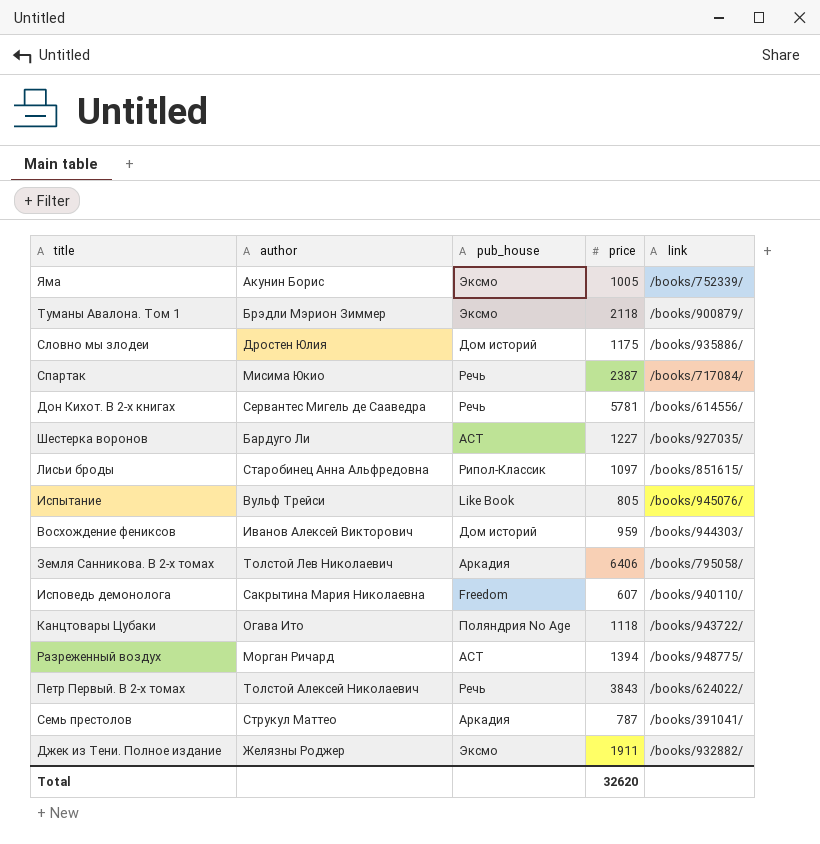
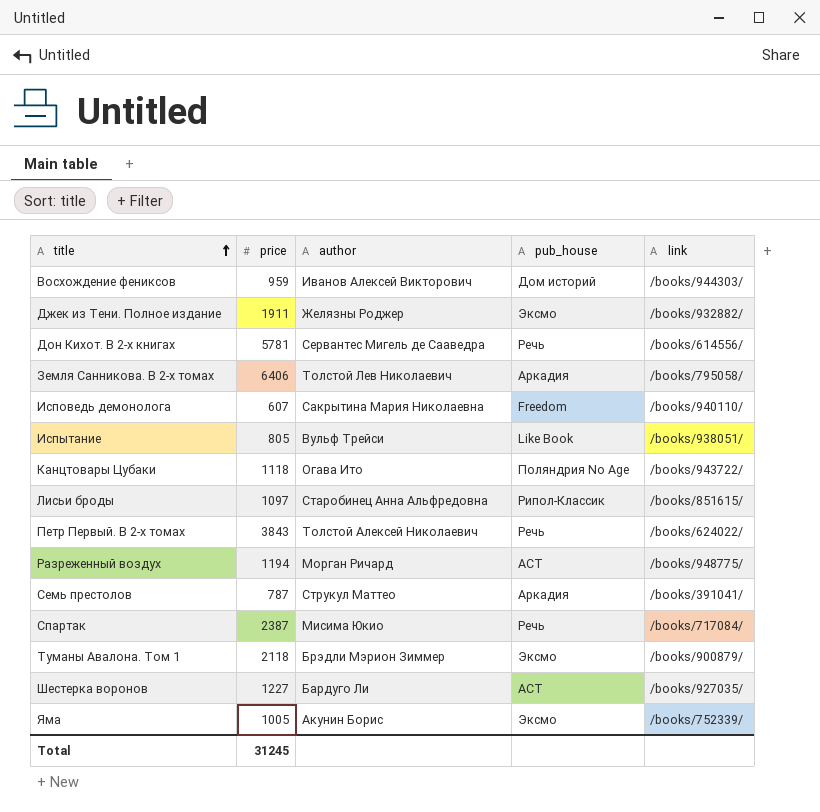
row order: none -> title ascending
column price | position: 4 -> 2
row Словно мы злодеи: Дростен Юлия | Дом историй | 1175 | /books/935886/ -> none
Испытание | link: /books/945076/ -> /books/938051/
Разреженный воздух | price: 1394 -> 1194
Total | price: 32620 -> 31245

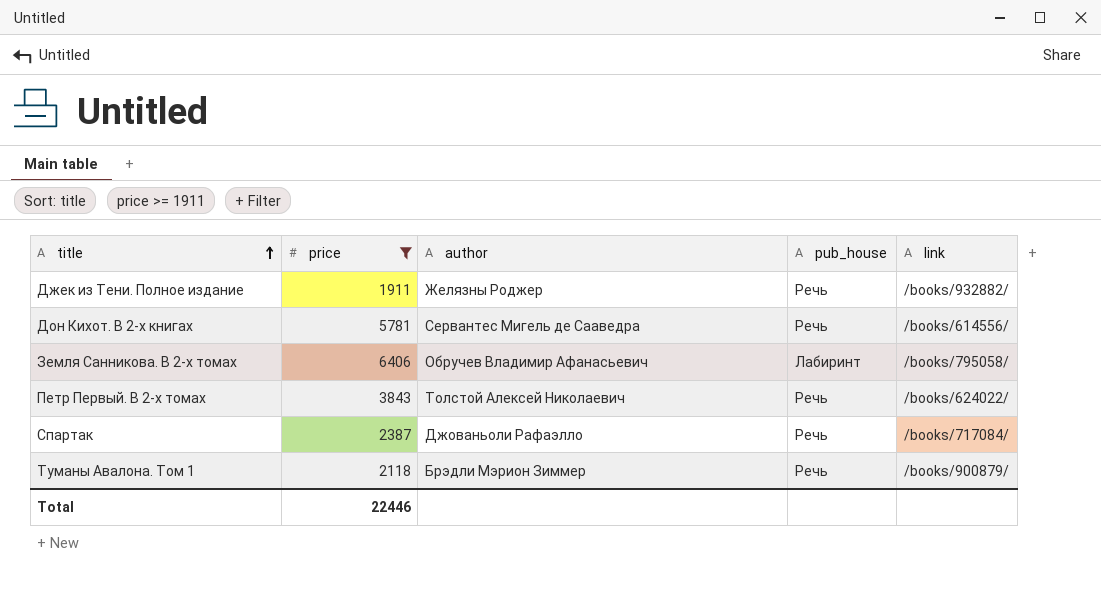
filter: none -> price >= 1911
Джек из Тени. Полное издание | pub_house: Эксмо -> Речь
Земля Санникова. В 2-х томах | author: Толстой Лев Николаевич -> Обручев Владимир Афанасьевич
Земля Санникова. В 2-х томах | pub_house: Аркадия -> Лабиринт
Спартак | author: Мисима Юкио -> Джованьоли Рафаэлло
Туманы Авалона. Том 1 | pub_house: Эксмо -> Речь
Total | price: 31245 -> 22446

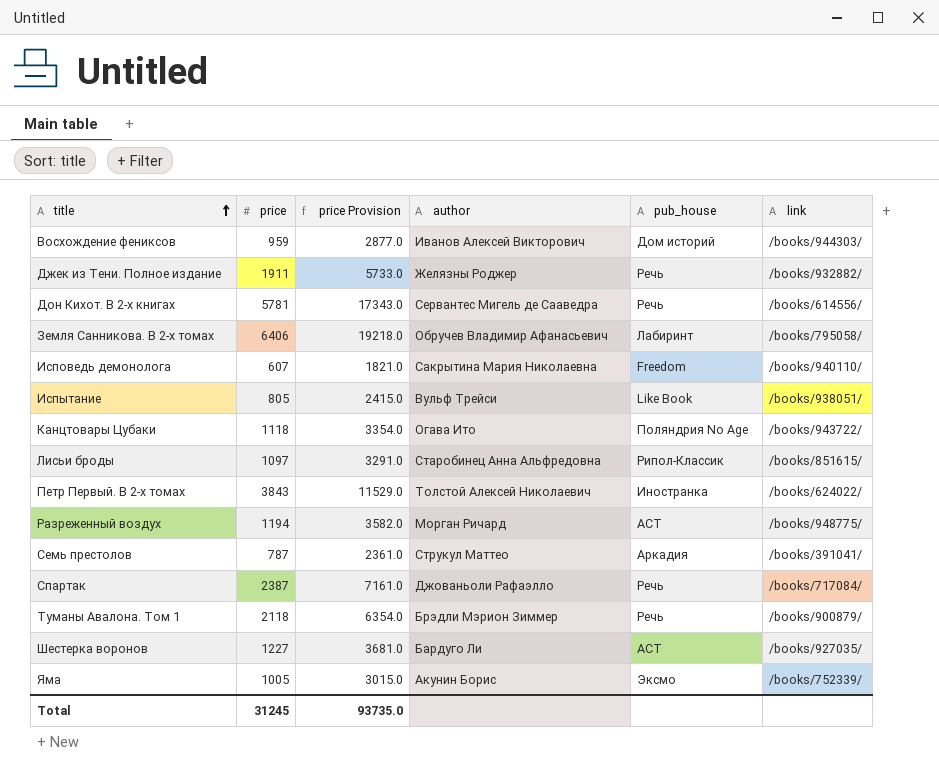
filter: price >= 1911 -> none
column price Provision | formula: none -> [price] * 3
Петр Первый. В 2-х томах | pub_house: Речь -> Иностранка
Total | price: 22446 -> 31245

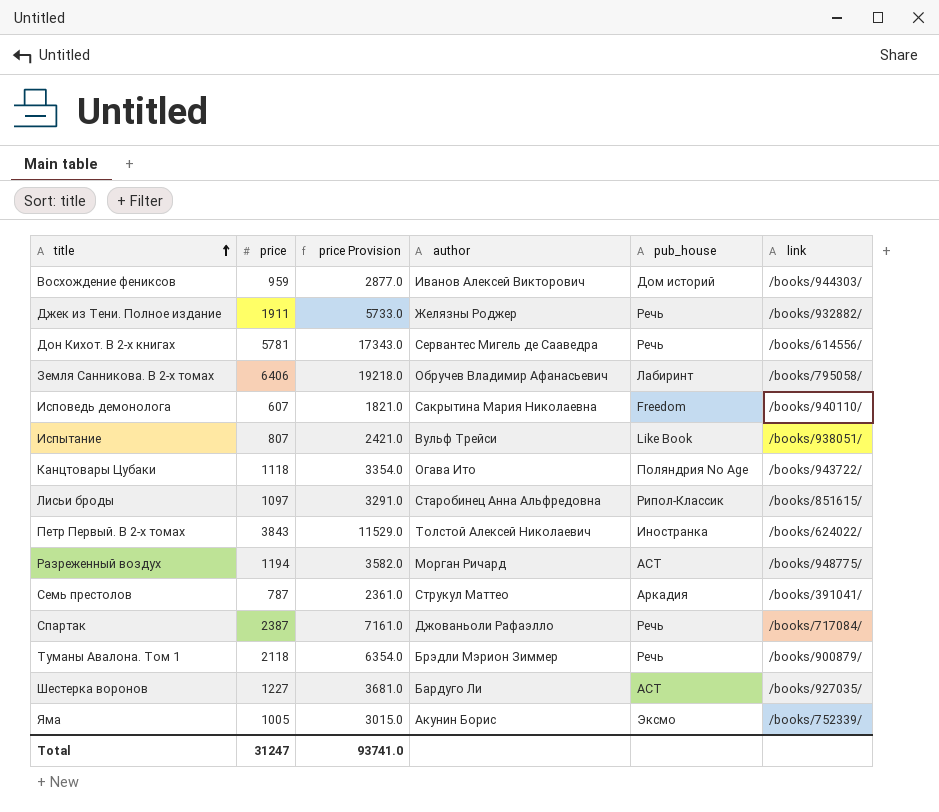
Испытание | price: 805 -> 807
Испытание | price Provision: 2415.0 -> 2421.0
Total | price: 31245 -> 31247
Total | price Provision: 93735.0 -> 93741.0

